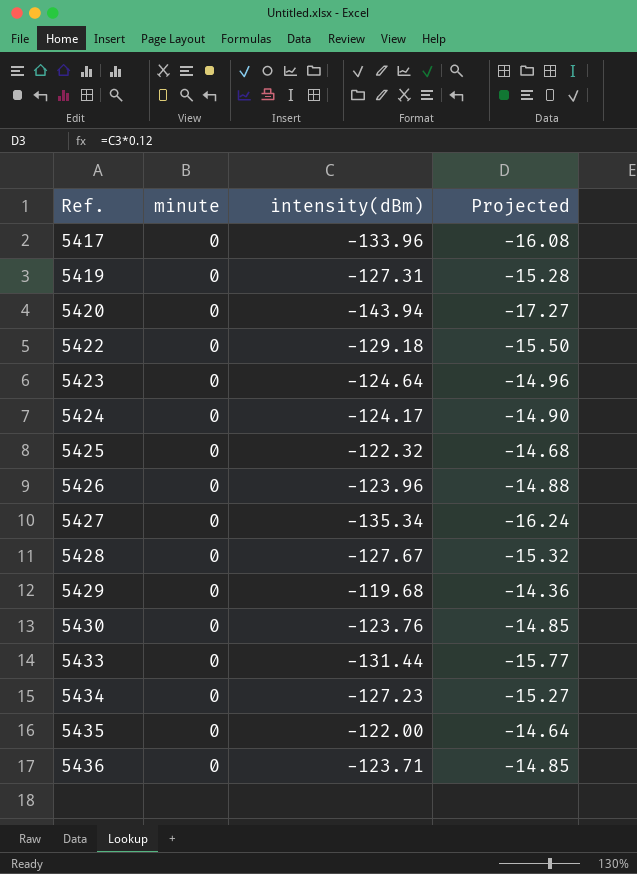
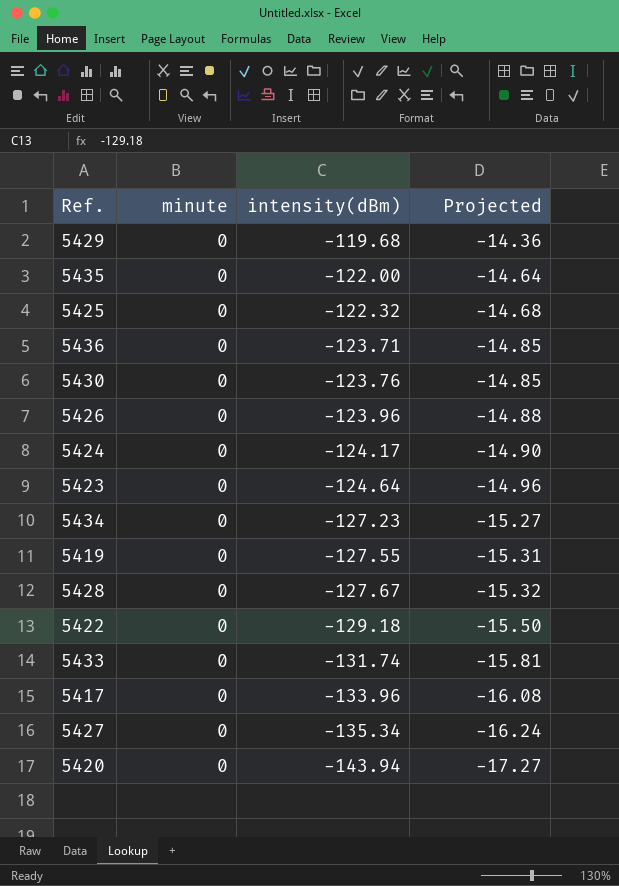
row order: Ref. ascending -> intensity(dBm) descending
5419 | intensity(dBm): -127.31 -> -127.55
5419 | Projected: -15.28 -> -15.31
5433 | intensity(dBm): -131.44 -> -131.74
5433 | Projected: -15.77 -> -15.81

